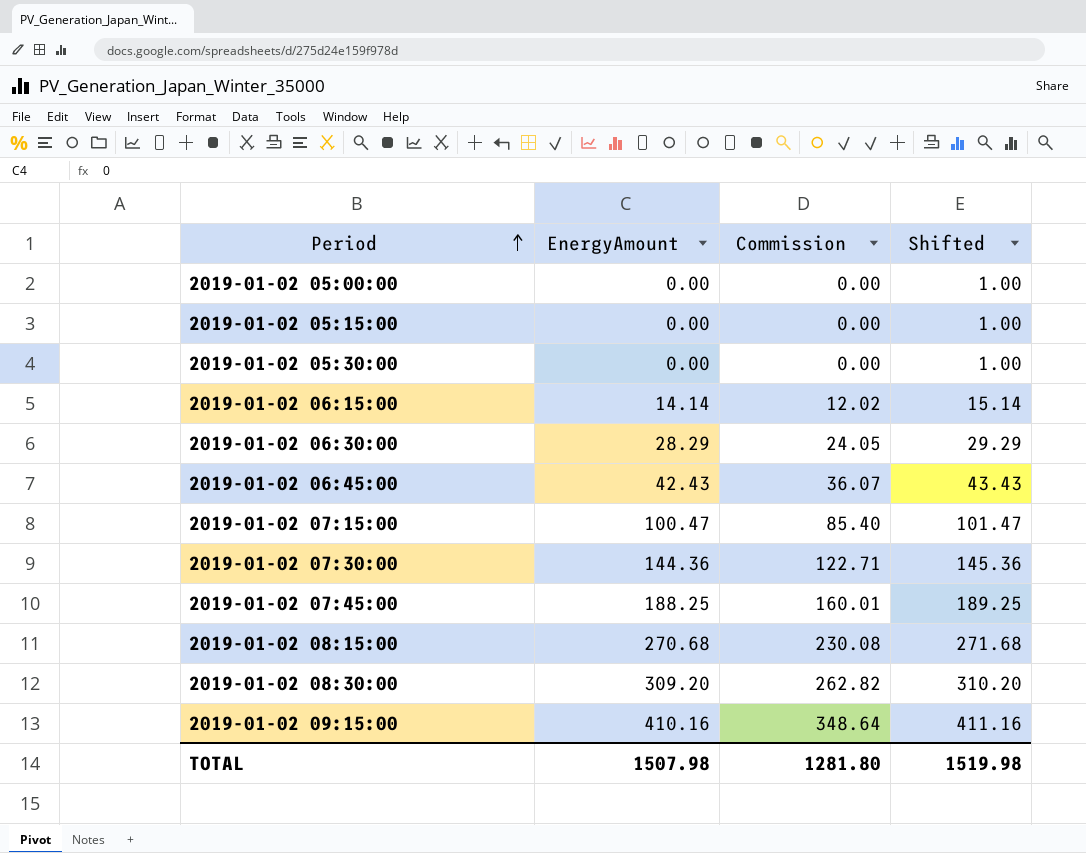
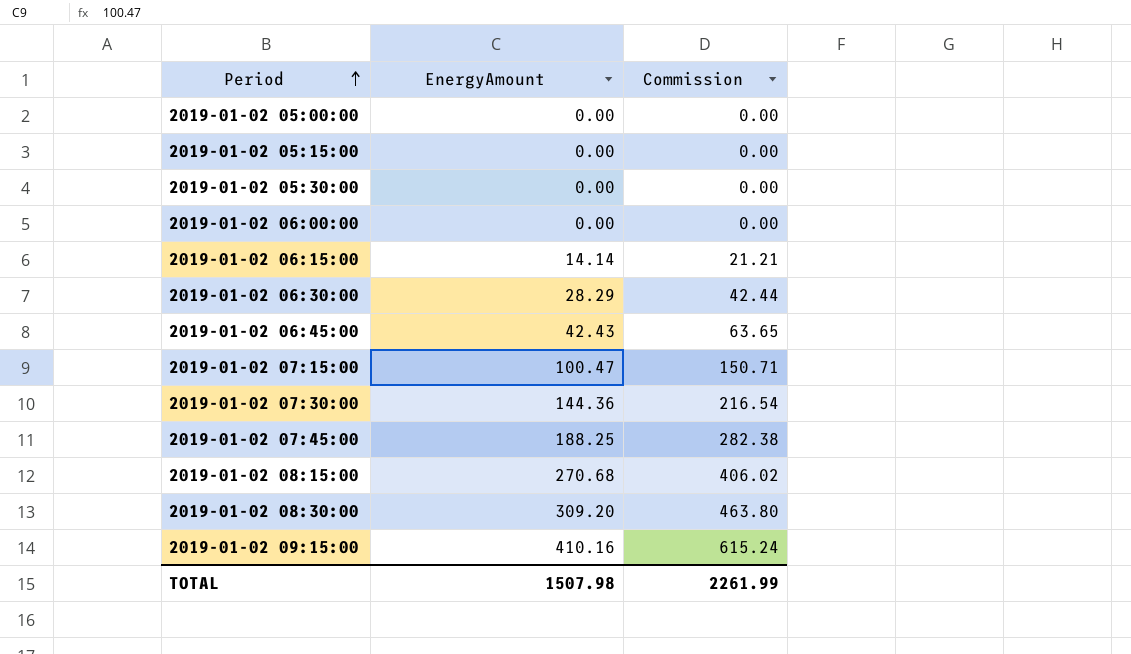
column Shifted | formula: [EnergyAmount] + 1 -> none
column Commission | formula: [EnergyAmount] * 0.85 -> [EnergyAmount] * 1.5
row 2019-01-02 06:00:00: none -> 0.00 | 0.00
TOTAL | Commission: 1281.80 -> 2261.99

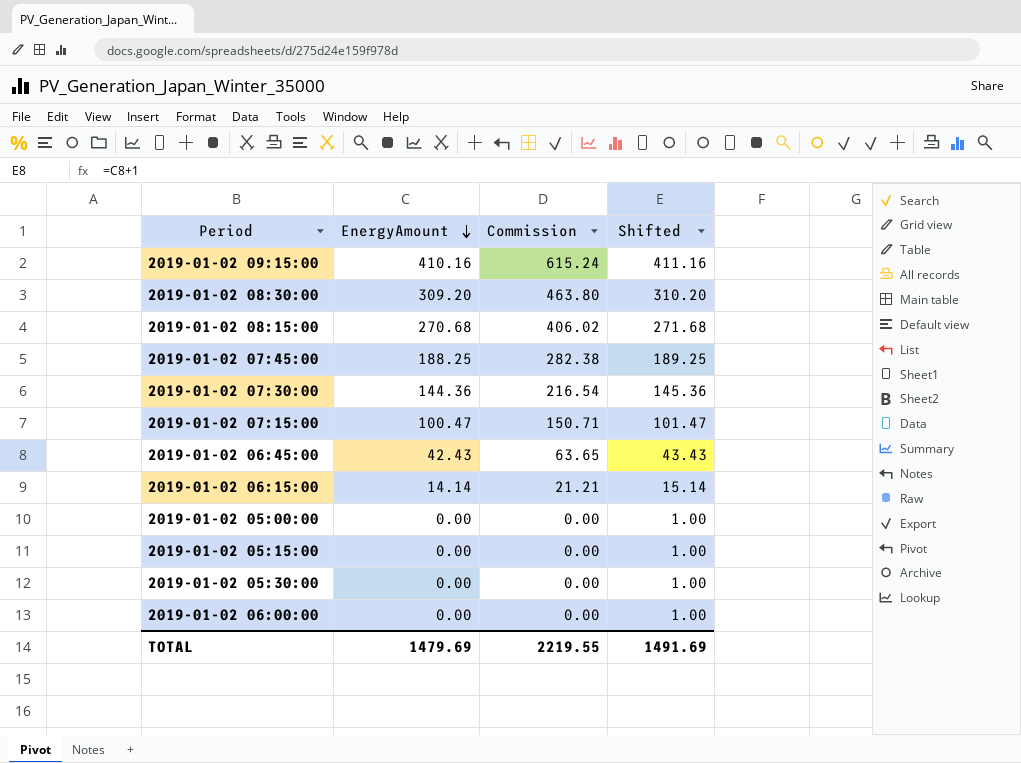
row order: Period ascending -> EnergyAmount descending
column Shifted | formula: none -> [EnergyAmount] + 1
row 2019-01-02 06:30:00: 28.29 | 42.44 -> none
TOTAL | EnergyAmount: 1507.98 -> 1479.69
TOTAL | Commission: 2261.99 -> 2219.55

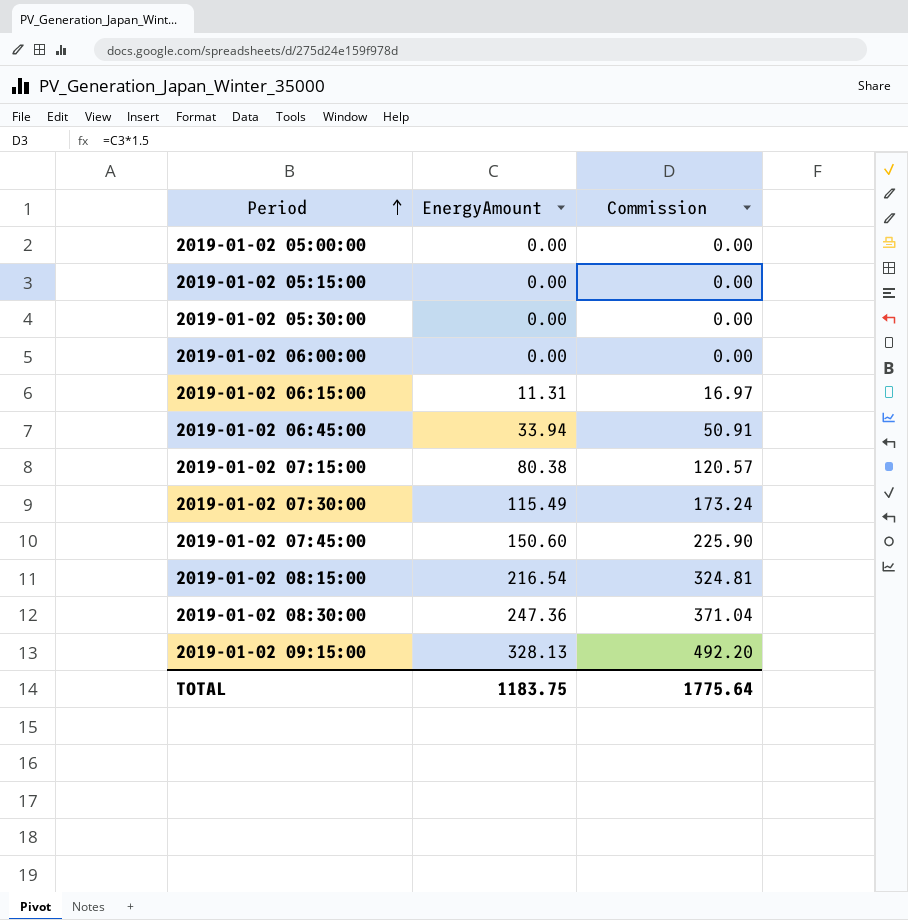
row order: EnergyAmount descending -> Period ascending
column Shifted | formula: [EnergyAmount] + 1 -> none
2019-01-02 06:15:00 | EnergyAmount: 14.14 -> 11.31
2019-01-02 06:15:00 | Commission: 21.21 -> 16.97
2019-01-02 06:45:00 | EnergyAmount: 42.43 -> 33.94
2019-01-02 06:45:00 | Commission: 63.65 -> 50.91
2019-01-02 07:15:00 | EnergyAmount: 100.47 -> 80.38
2019-01-02 07:15:00 | Commission: 150.71 -> 120.57
2019-01-02 07:30:00 | EnergyAmount: 144.36 -> 115.49
2019-01-02 07:30:00 | Commission: 216.54 -> 173.24
2019-01-02 07:45:00 | EnergyAmount: 188.25 -> 150.60
2019-01-02 07:45:00 | Commission: 282.38 -> 225.90
2019-01-02 08:15:00 | EnergyAmount: 270.68 -> 216.54
2019-01-02 08:15:00 | Commission: 406.02 -> 324.81
2019-01-02 08:30:00 | EnergyAmount: 309.20 -> 247.36
2019-01-02 08:30:00 | Commission: 463.80 -> 371.04
2019-01-02 09:15:00 | EnergyAmount: 410.16 -> 328.13
2019-01-02 09:15:00 | Commission: 615.24 -> 492.20
TOTAL | EnergyAmount: 1479.69 -> 1183.75
TOTAL | Commission: 2219.55 -> 1775.64

